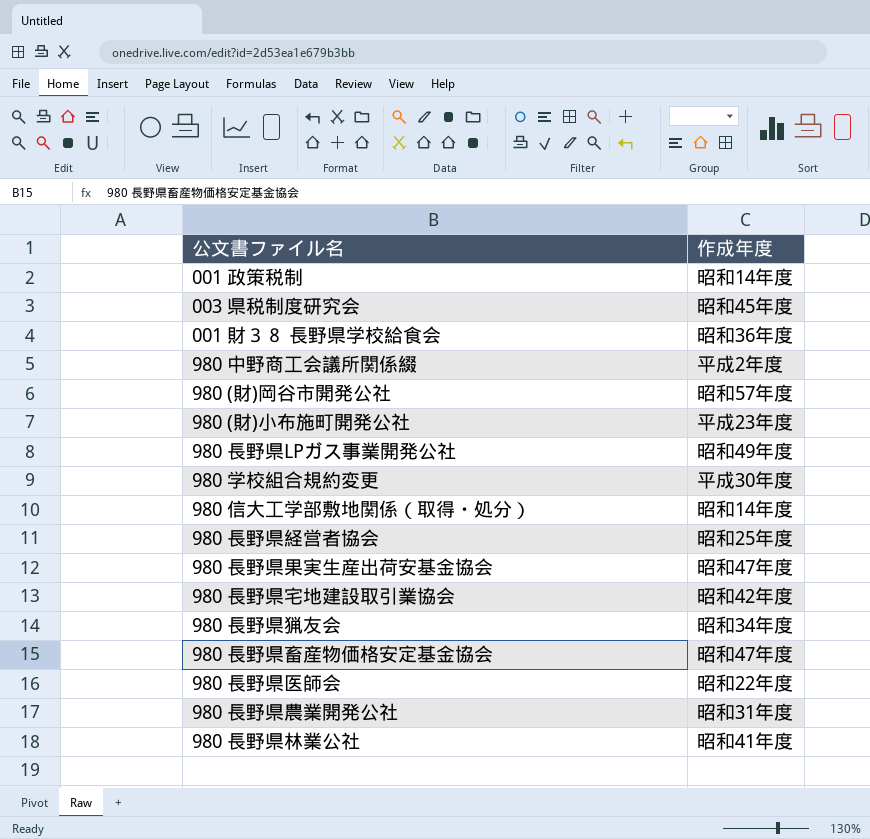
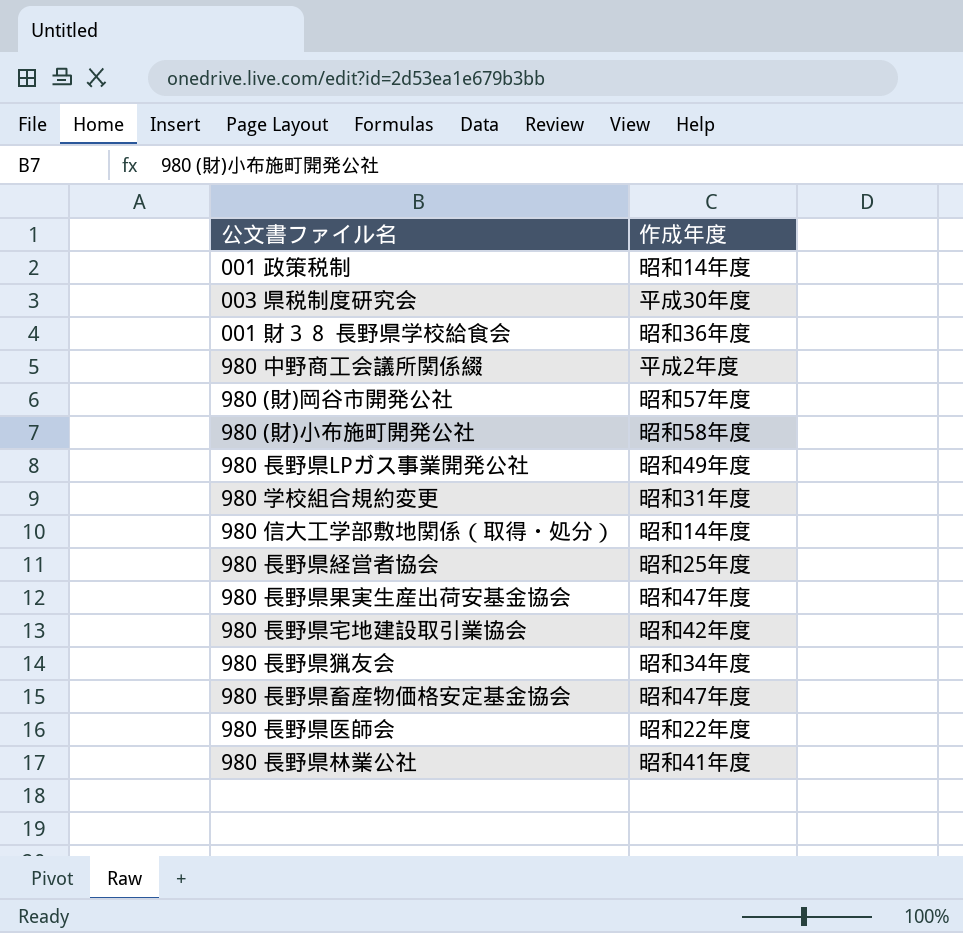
row 980 長野県農業開発公社: 昭和31年度 -> none
003 県税制度研究会 | 作成年度: 昭和45年度 -> 平成30年度
980 (財)小布施町開発公社 | 作成年度: 平成23年度 -> 昭和58年度
980 学校組合規約変更 | 作成年度: 平成30年度 -> 昭和31年度

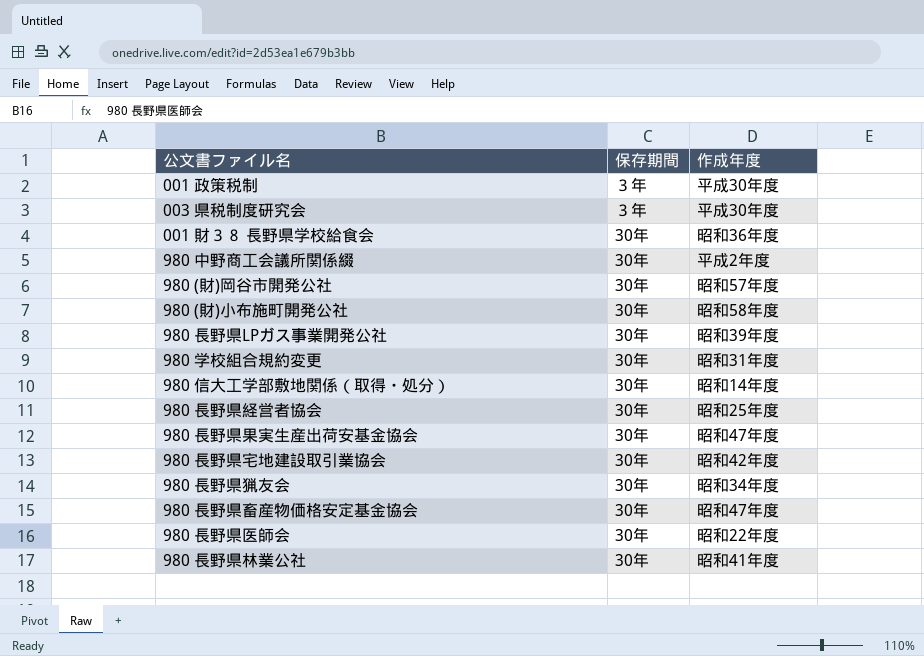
column 保存期間 | position: none -> 2
001 政策税制 | 作成年度: 昭和14年度 -> 平成30年度
980 長野県LPガス事業開発公社 | 作成年度: 昭和49年度 -> 昭和39年度

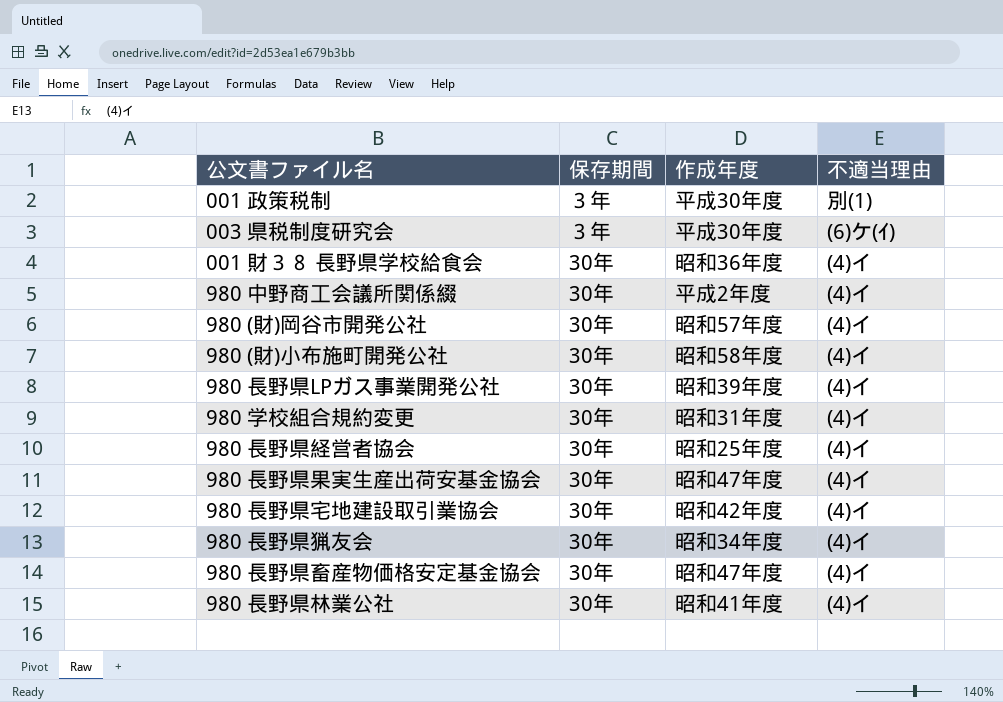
column 不適当理由 | position: none -> 4
row 980 信大工学部敷地関係（取得・処分）: 30年 | 昭和14年度 -> none
row 980 長野県医師会: 30年 | 昭和22年度 -> none

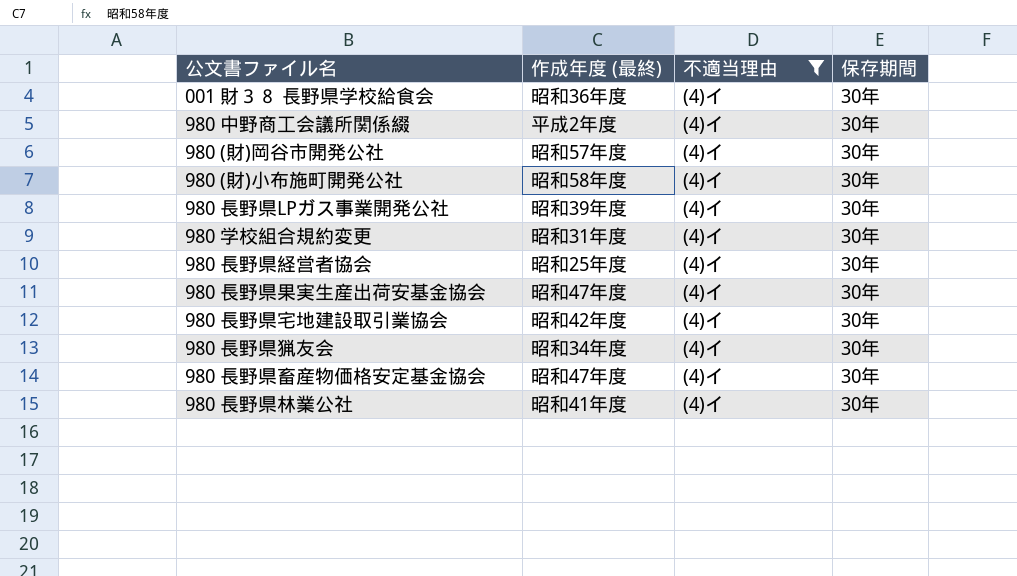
filter: none -> 不適当理由 = (4)イ
column name: 作成年度 -> 作成年度 (最終)
column 保存期間 | position: 2 -> 4

